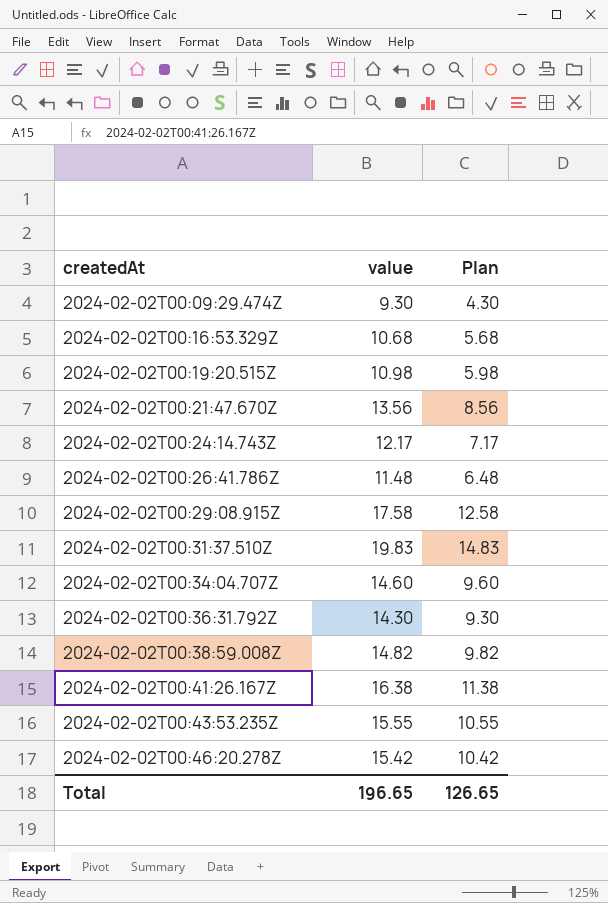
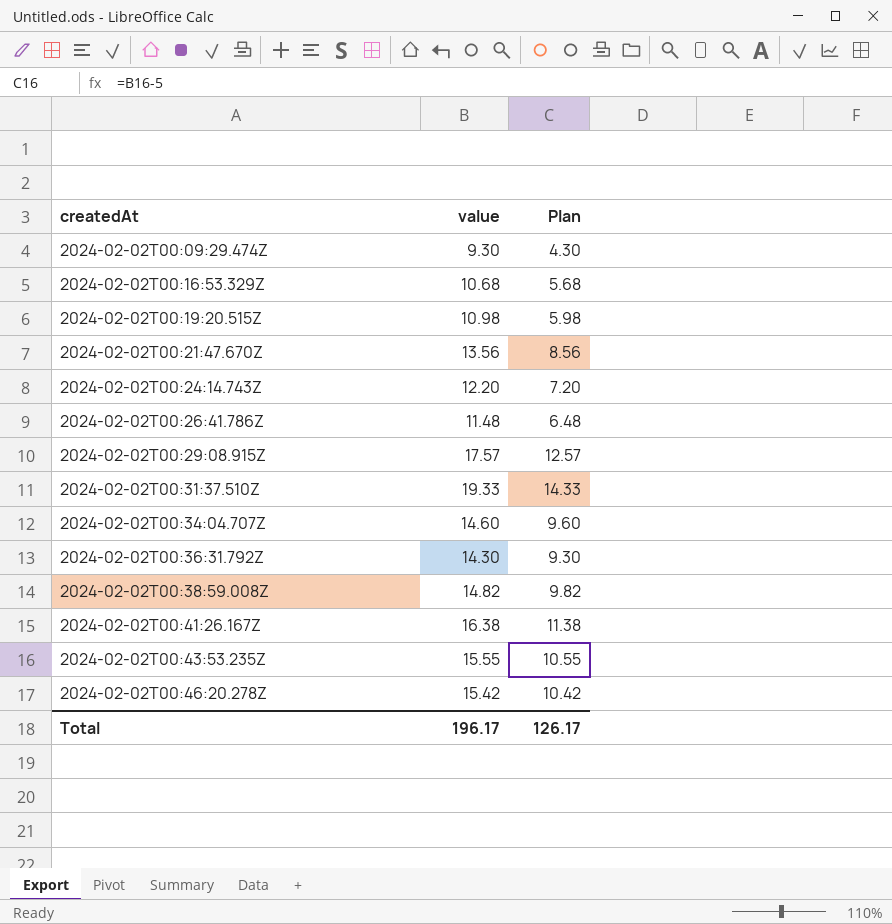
2024-02-02T00:24:14.743Z | value: 12.17 -> 12.20
2024-02-02T00:24:14.743Z | Plan: 7.17 -> 7.20
2024-02-02T00:29:08.915Z | value: 17.58 -> 17.57
2024-02-02T00:29:08.915Z | Plan: 12.58 -> 12.57
2024-02-02T00:31:37.510Z | value: 19.83 -> 19.33
2024-02-02T00:31:37.510Z | Plan: 14.83 -> 14.33
Total | value: 196.65 -> 196.17
Total | Plan: 126.65 -> 126.17

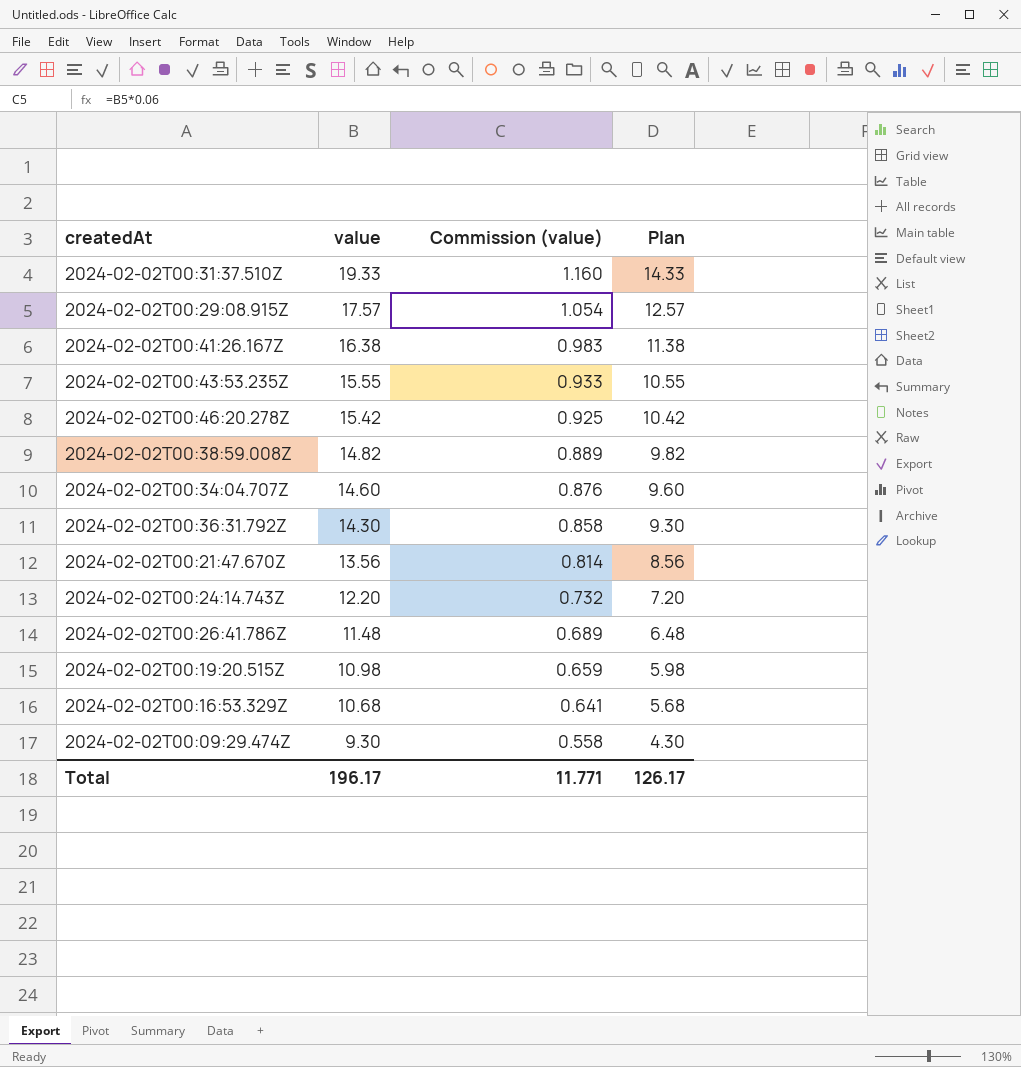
row order: createdAt ascending -> value descending
column Commission (value) | formula: none -> [value] * 0.06

